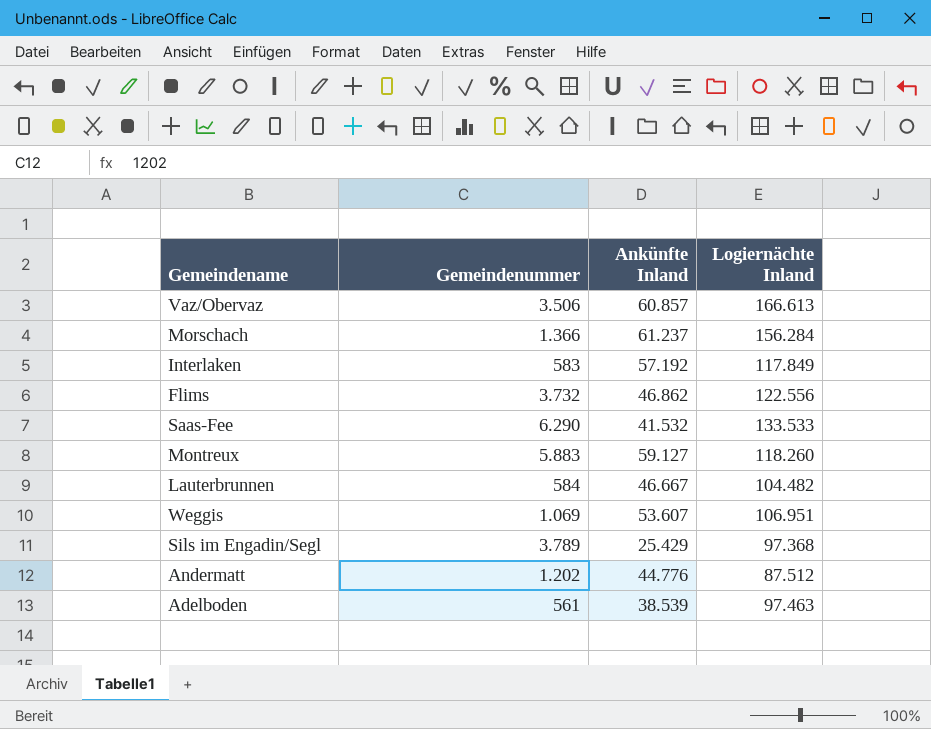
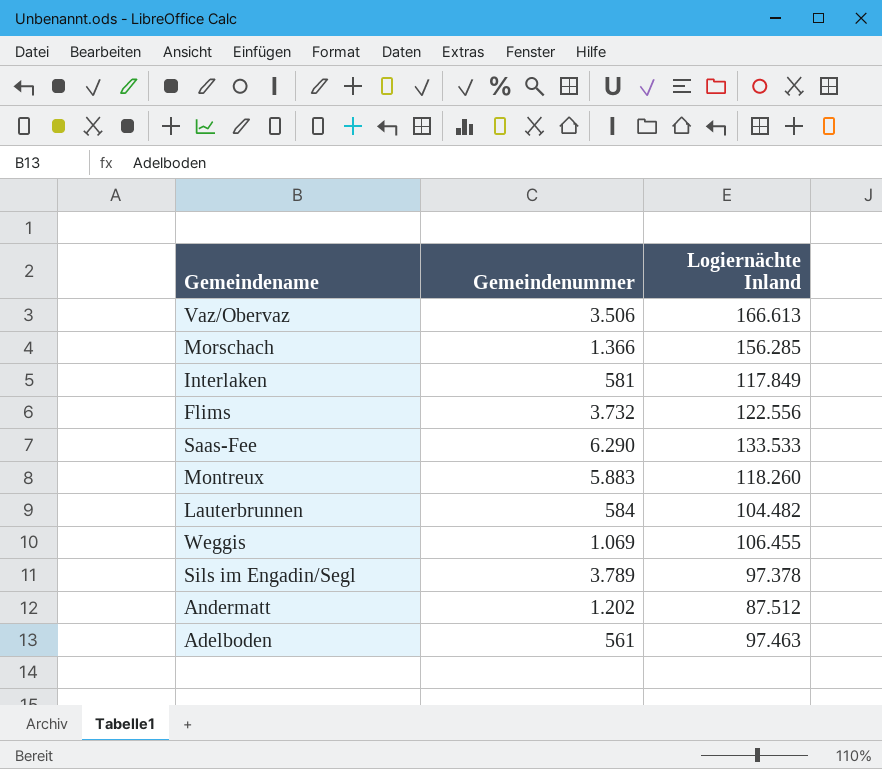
column Ankünfte Inland | position: 3 -> none
Morschach | Logiernächte Inland: 156.284 -> 156.285
Interlaken | Gemeindenummer: 583 -> 581
Weggis | Logiernächte Inland: 106.951 -> 106.455
Sils im Engadin/Segl | Logiernächte Inland: 97.368 -> 97.378

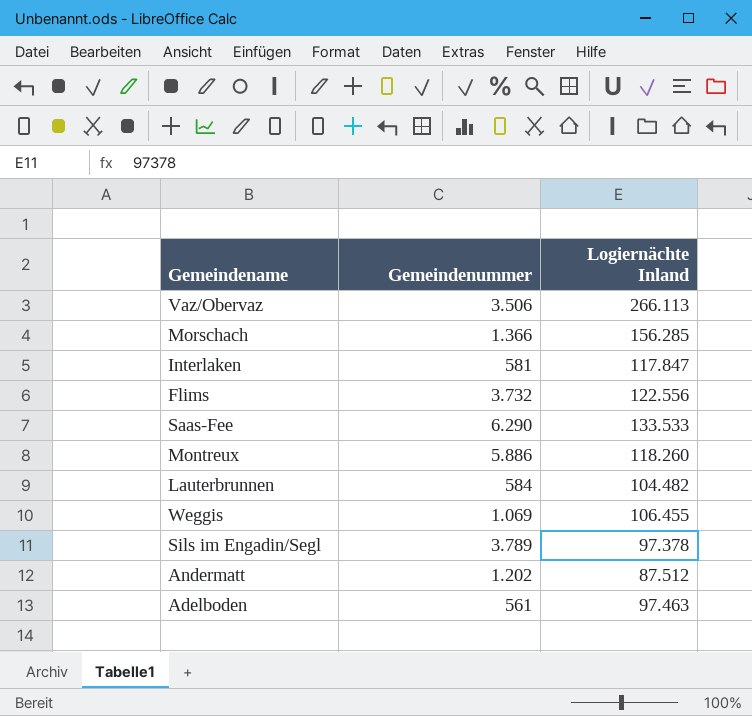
Vaz/Obervaz | Logiernächte Inland: 166.613 -> 266.113
Interlaken | Logiernächte Inland: 117.849 -> 117.847
Montreux | Gemeindenummer: 5.883 -> 5.886

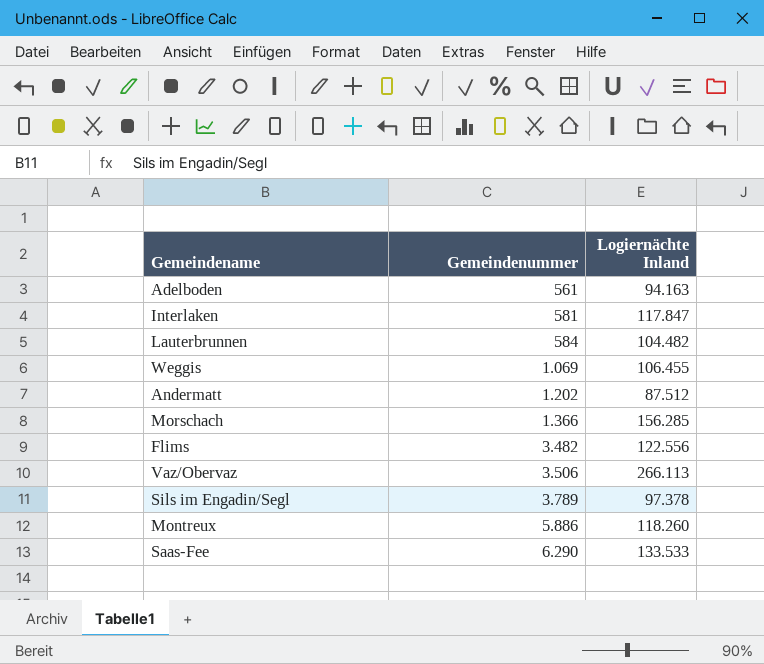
row order: none -> Gemeindenummer ascending
Adelboden | Logiernächte Inland: 97.463 -> 94.163
Flims | Gemeindenummer: 3.732 -> 3.482

